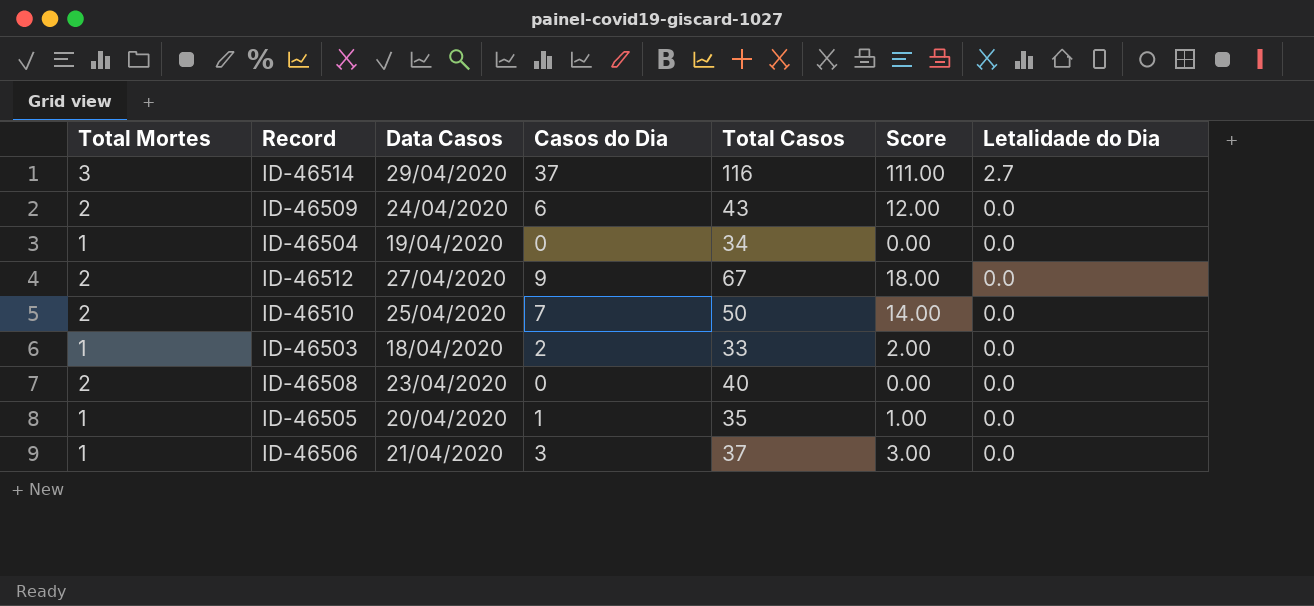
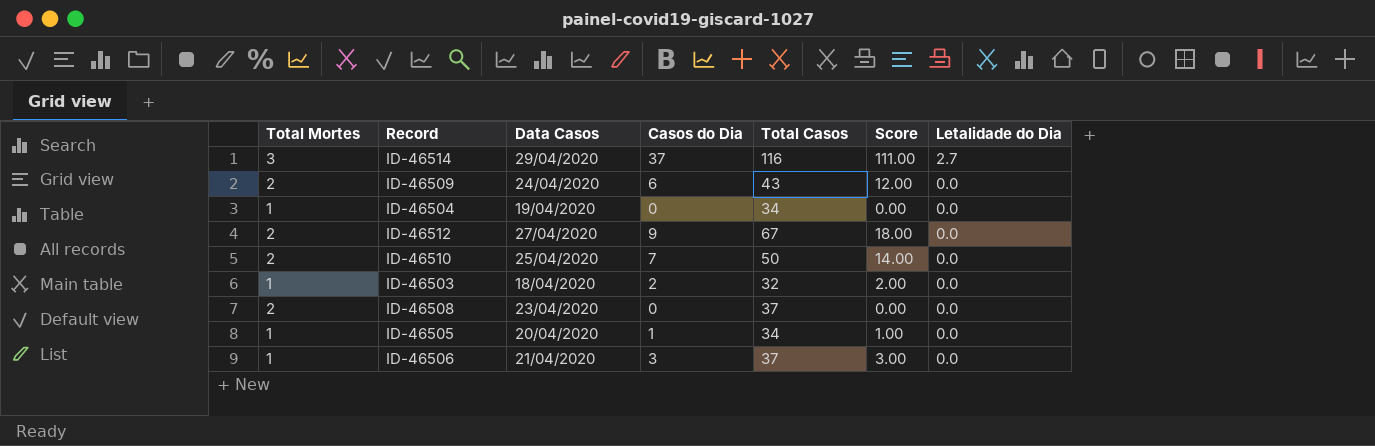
ID-46503 | Total Casos: 33 -> 32
ID-46508 | Total Casos: 40 -> 37
ID-46505 | Total Casos: 35 -> 34

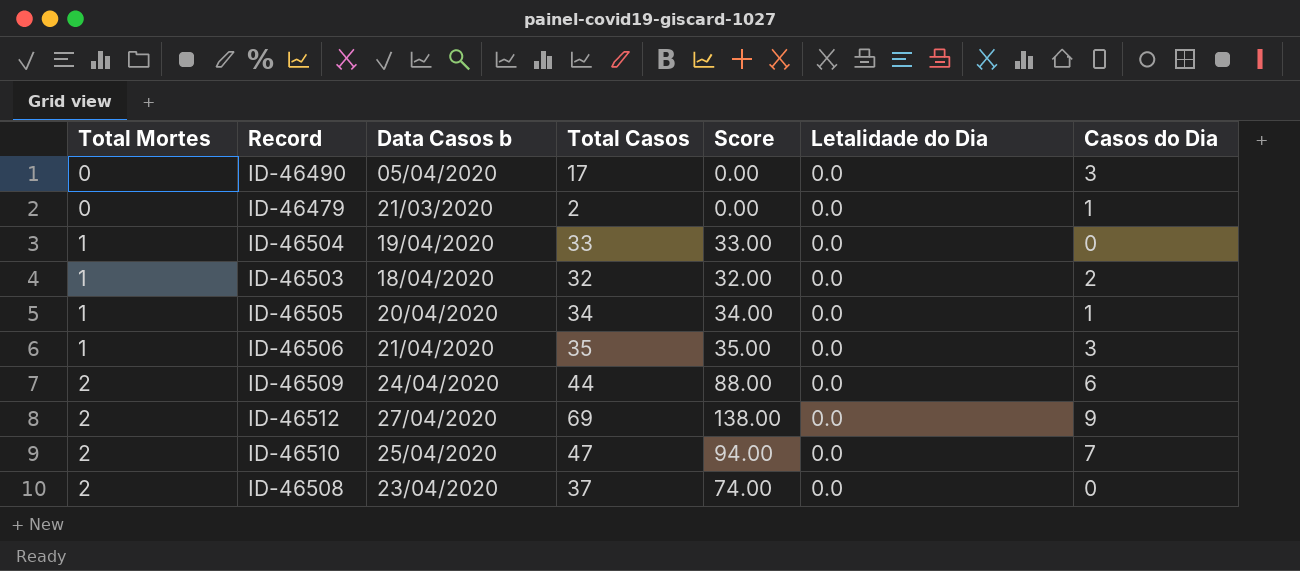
row order: Letalidade do Dia descending -> Total Mortes ascending
column name: Data Casos -> Data Casos b
column Score | formula: [Total Mortes] * [Casos do Dia] -> [Total Mortes] * [Total Casos]
column Casos do Dia | position: 4 -> 7
row ID-46514: 3 | 29/04/2020 | 37 | 116 | 111.00 | 2.7 -> none
row ID-46490: none -> 0 | 05/04/2020 | 17 | 0.00 | 0.0 | 3
row ID-46479: none -> 0 | 21/03/2020 | 2 | 0.00 | 0.0 | 1
ID-46504 | Total Casos: 34 -> 33
ID-46506 | Total Casos: 37 -> 35
ID-46509 | Total Casos: 43 -> 44
ID-46512 | Total Casos: 67 -> 69
ID-46510 | Total Casos: 50 -> 47

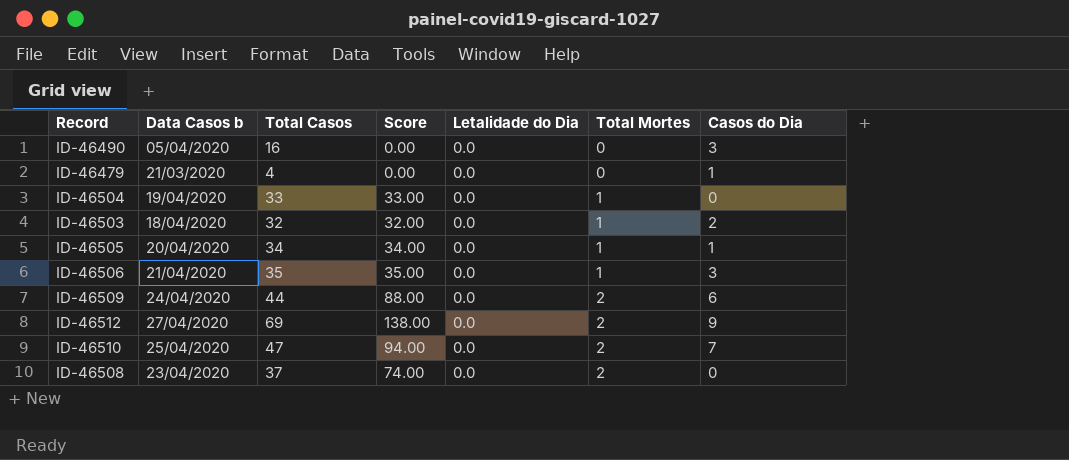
column Total Mortes | position: 1 -> 6
ID-46490 | Total Casos: 17 -> 16
ID-46479 | Total Casos: 2 -> 4

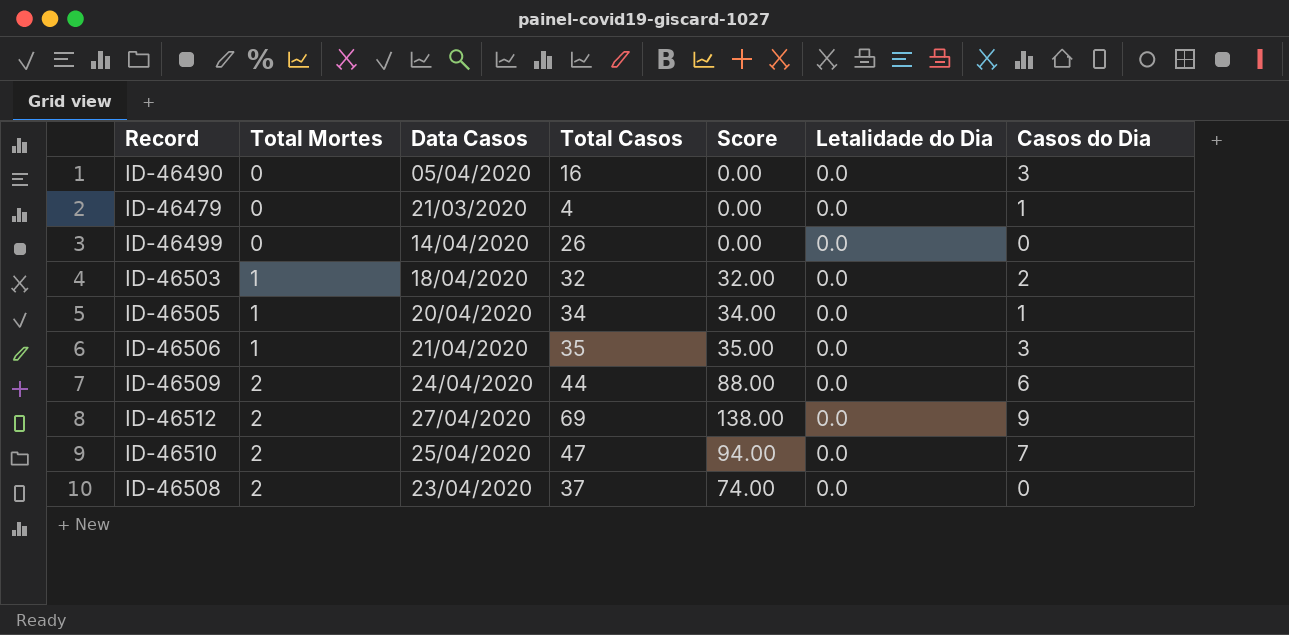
column Total Mortes | position: 6 -> 2
column name: Data Casos b -> Data Casos
row ID-46504: 19/04/2020 | 33 | 33.00 | 0.0 | 1 | 0 -> none
row ID-46499: none -> 0 | 14/04/2020 | 26 | 0.00 | 0.0 | 0

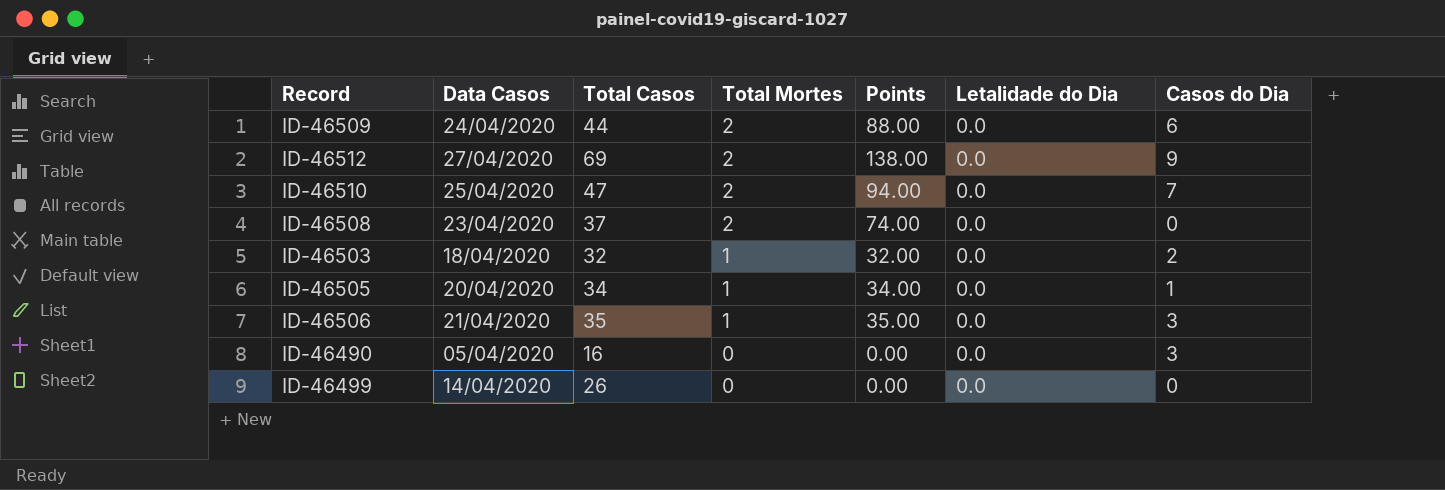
row order: Total Mortes ascending -> Total Mortes descending
column Total Mortes | position: 2 -> 4
column name: Score -> Points
row ID-46479: 0 | 21/03/2020 | 4 | 0.00 | 0.0 | 1 -> none

